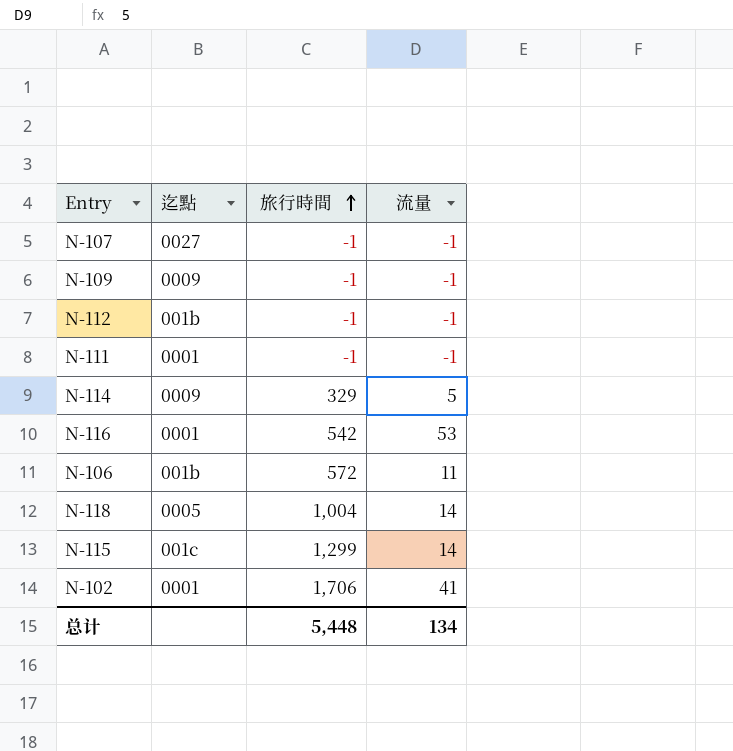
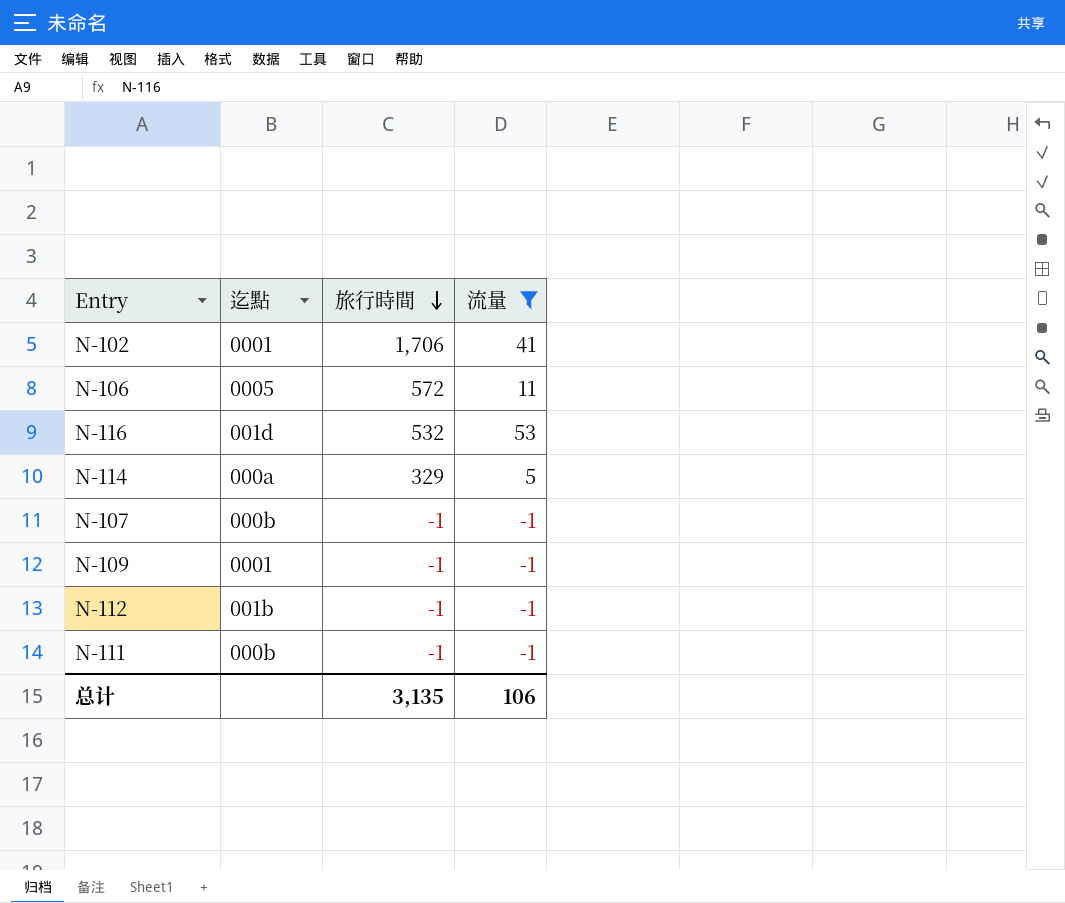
filter: none -> 流量 != 14
row order: 旅行時間 ascending -> 旅行時間 descending
N-106 | 迄點: 001b -> 0005
N-116 | 迄點: 0001 -> 001d
N-116 | 旅行時間: 542 -> 532
N-114 | 迄點: 0009 -> 000a
N-107 | 迄點: 0027 -> 000b
N-109 | 迄點: 0009 -> 0001
N-111 | 迄點: 0001 -> 000b
总计 | 旅行時間: 5,448 -> 3,135
总计 | 流量: 134 -> 106

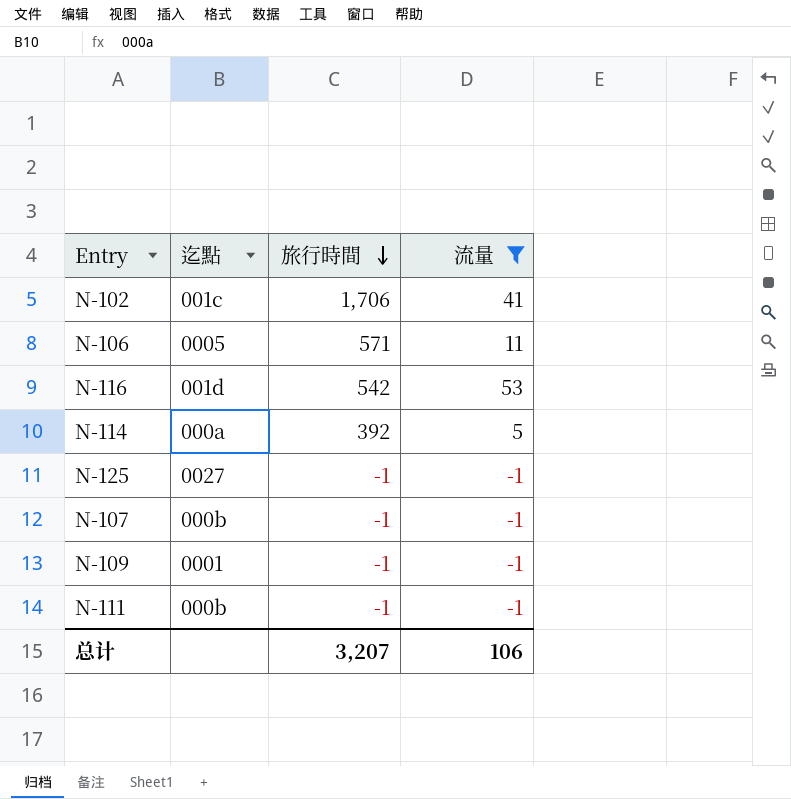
row N-112: 001b | -1 | -1 -> none
N-102 | 迄點: 0001 -> 001c
N-106 | 旅行時間: 572 -> 571
N-116 | 旅行時間: 532 -> 542
N-114 | 旅行時間: 329 -> 392
row N-125: none -> 0027 | -1 | -1
总计 | 旅行時間: 3,135 -> 3,207

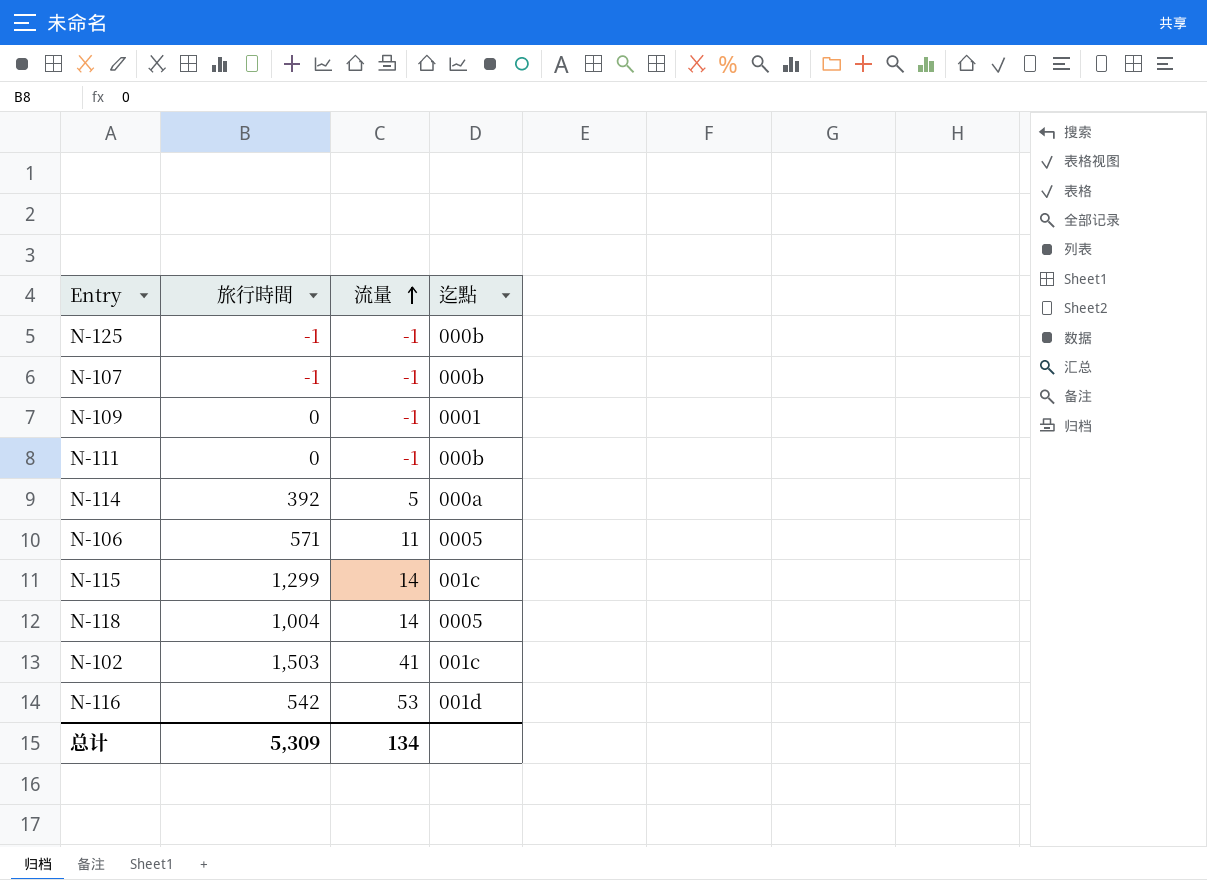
filter: 流量 != 14 -> none
row order: 旅行時間 descending -> 流量 ascending
column 迄點 | position: 2 -> 4
N-125 | 迄點: 0027 -> 000b
N-109 | 旅行時間: -1 -> 0
N-111 | 旅行時間: -1 -> 0
N-102 | 旅行時間: 1,706 -> 1,503
总计 | 旅行時間: 3,207 -> 5,309
总计 | 流量: 106 -> 134

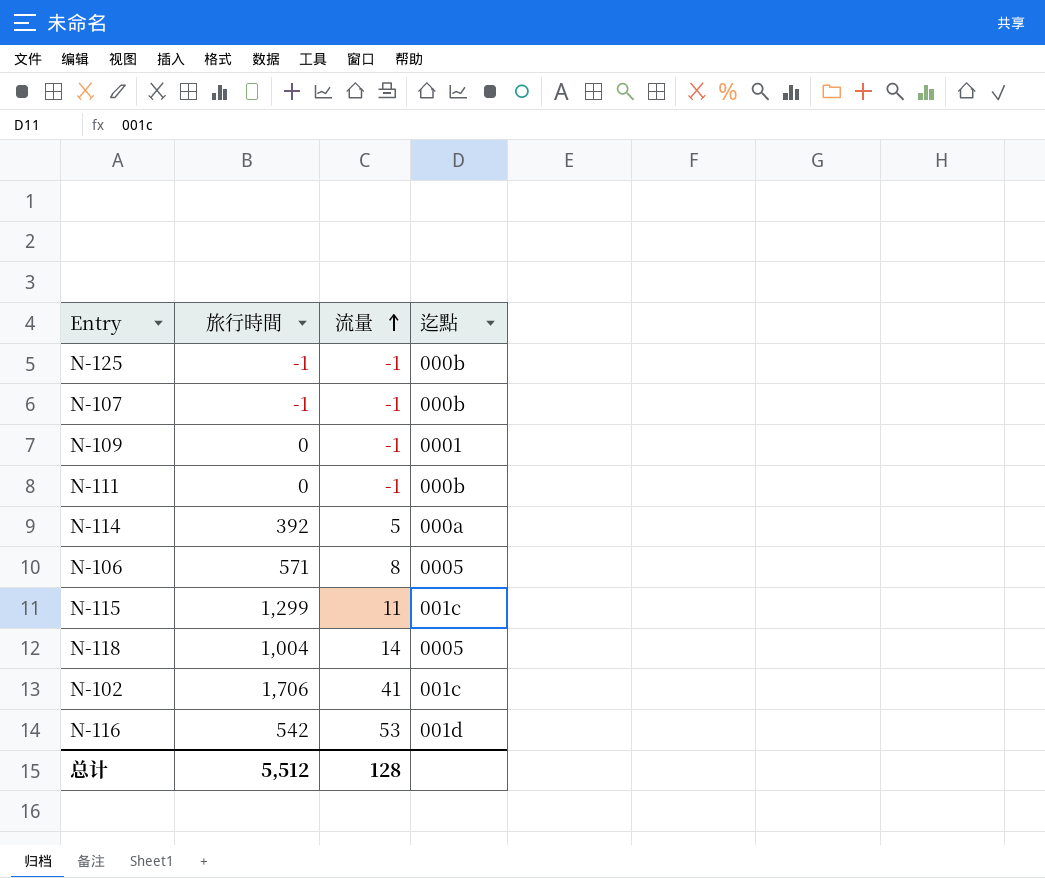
N-106 | 流量: 11 -> 8
N-115 | 流量: 14 -> 11
N-102 | 旅行時間: 1,503 -> 1,706
总计 | 旅行時間: 5,309 -> 5,512
总计 | 流量: 134 -> 128

